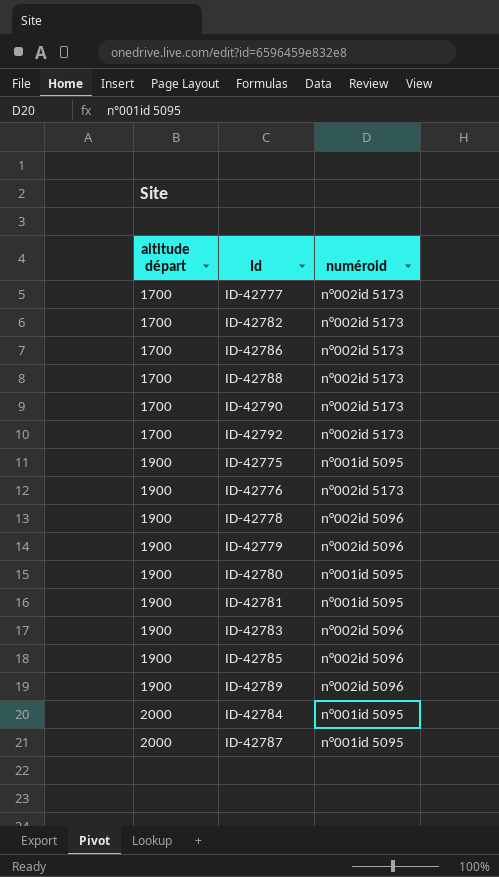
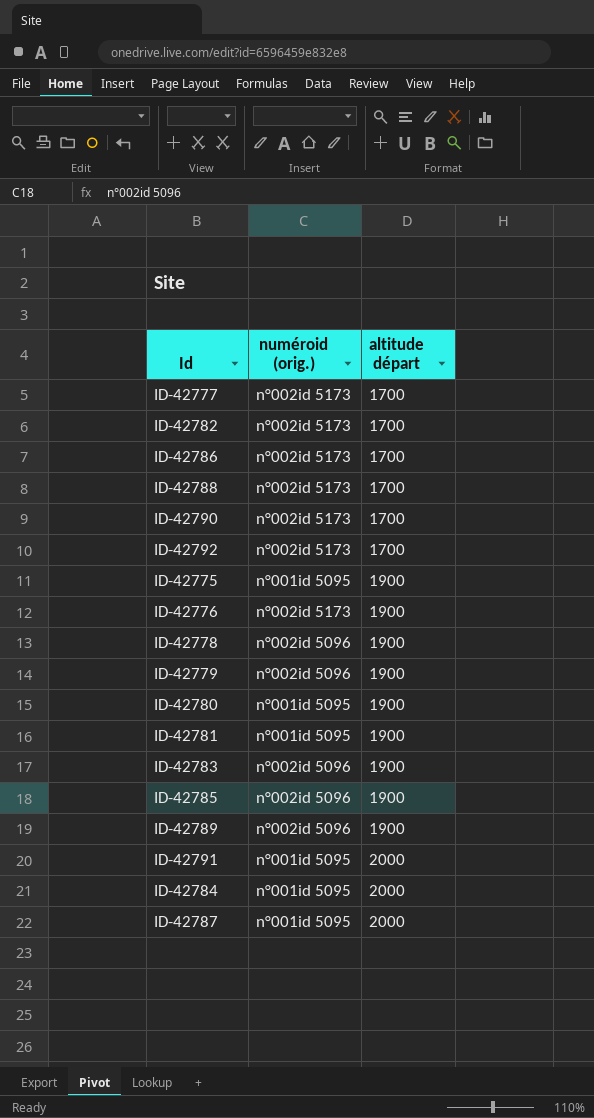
column name: numéroid -> numéroid (orig.)
column altitude départ | position: 1 -> 3
row ID-42791: none -> n°001id 5095 | 2000

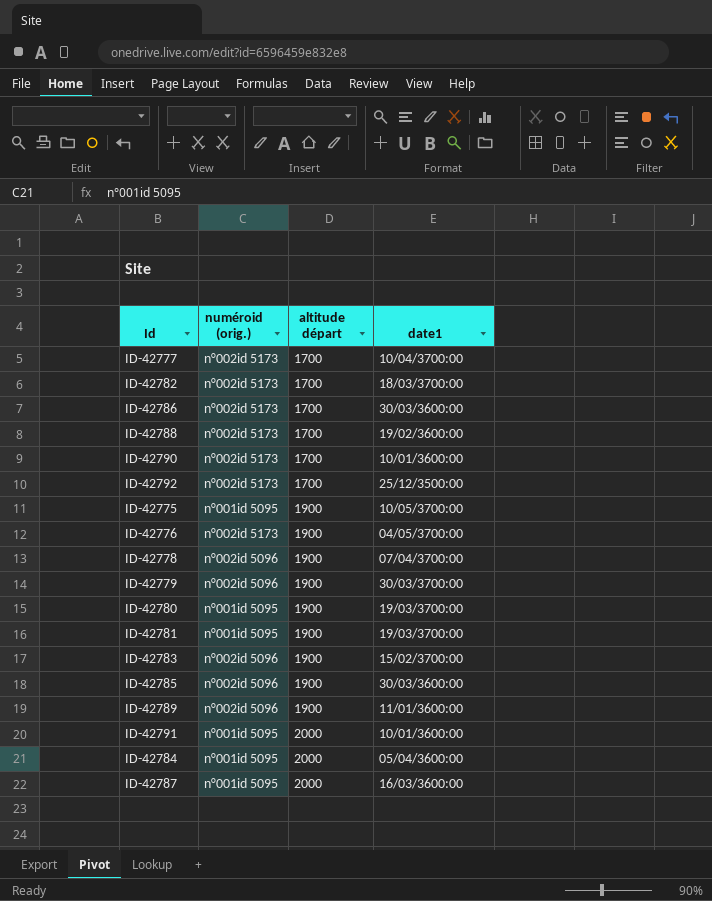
column date1 | position: none -> 4

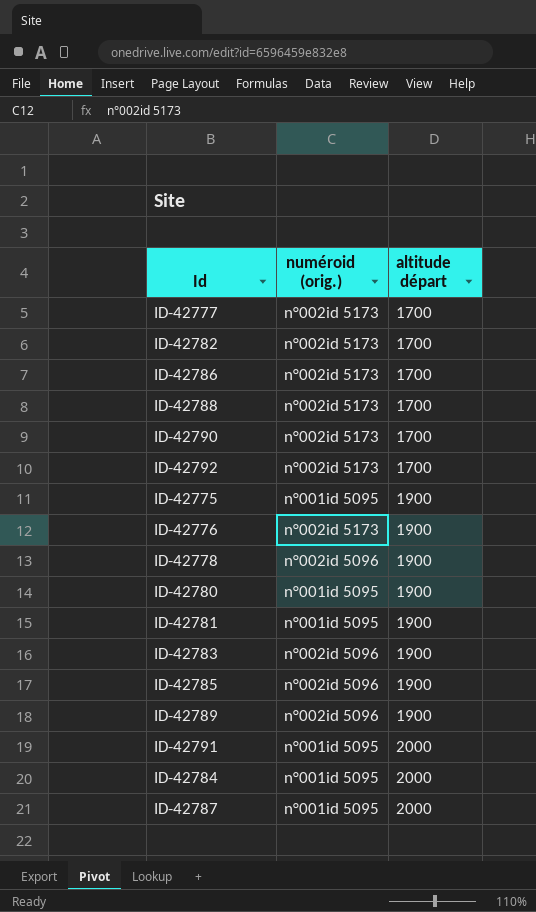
column date1 | position: 4 -> none
row ID-42779: n°002id 5096 | 1900 | 30/03/3700:00 -> none

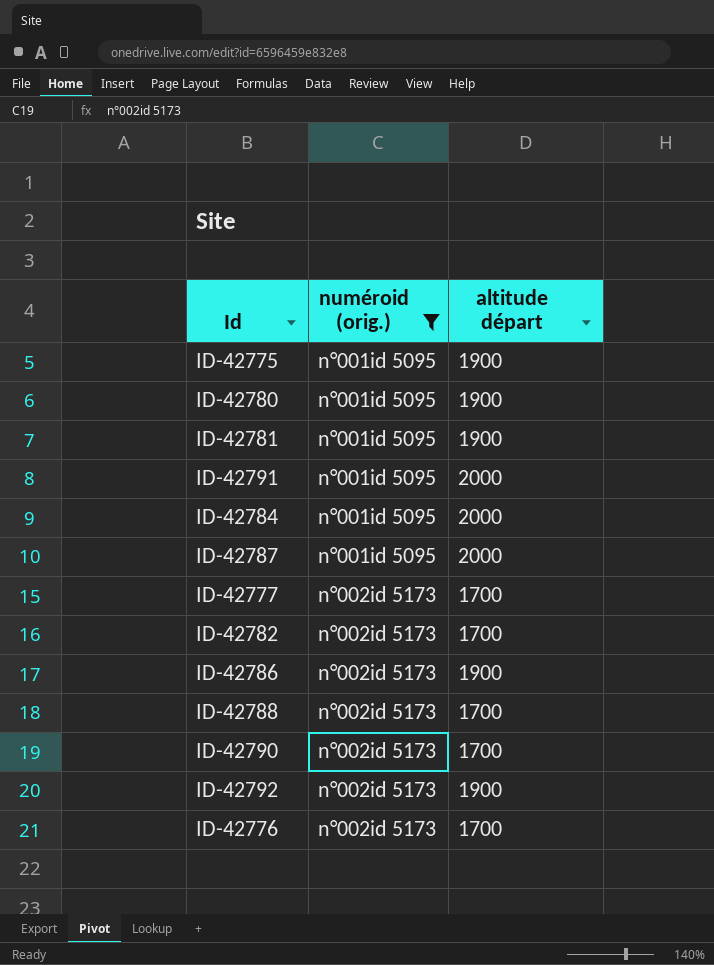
filter: none -> numéroid (orig.) != n°002id 5096
row order: altitude départ ascending -> numéroid (orig.) ascending
ID-42786 | altitude départ: 1700 -> 1900
ID-42792 | altitude départ: 1700 -> 1900
ID-42776 | altitude départ: 1900 -> 1700

